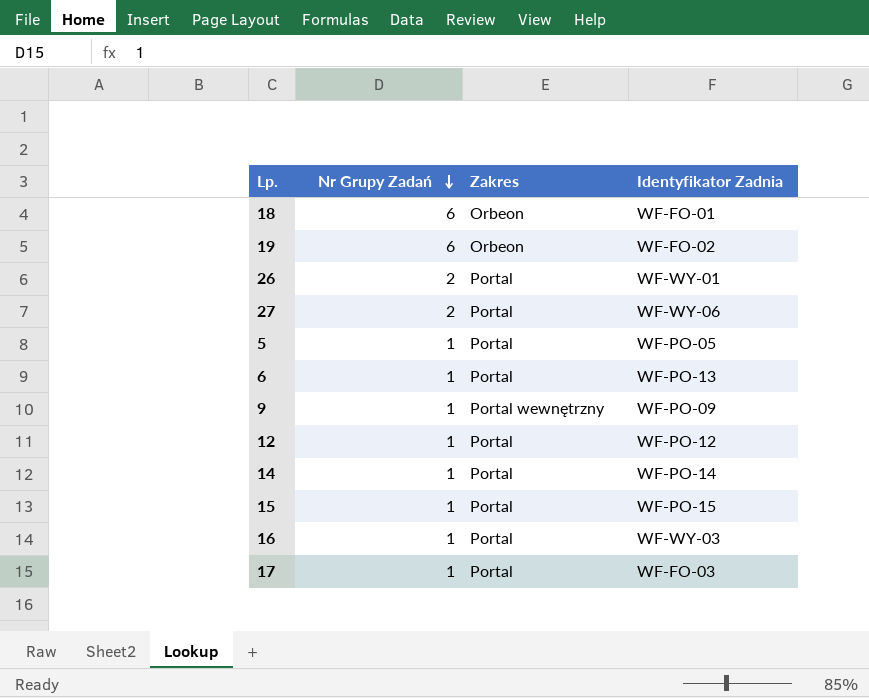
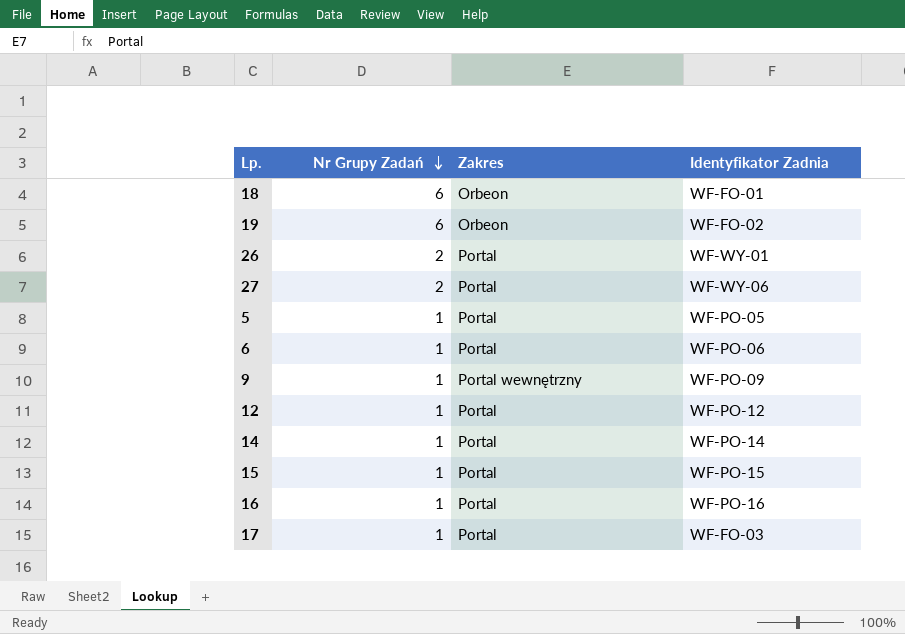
6 | Identyfikator Zadnia: WF-PO-13 -> WF-PO-06
16 | Identyfikator Zadnia: WF-WY-03 -> WF-PO-16

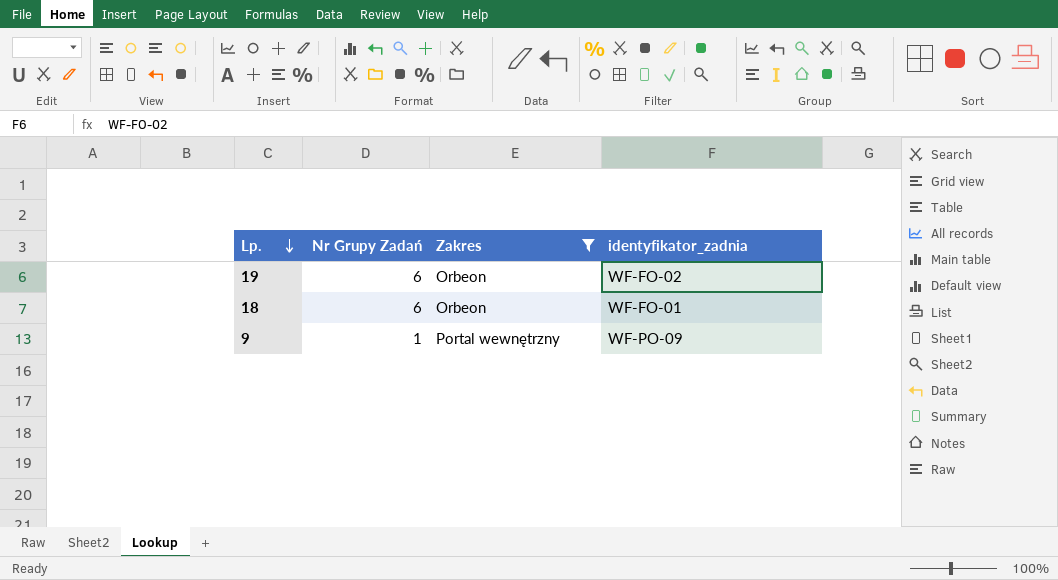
filter: none -> Zakres != Portal
row order: Nr Grupy Zadań descending -> Lp. descending
column name: Identyfikator Zadnia -> identyfikator_zadnia

